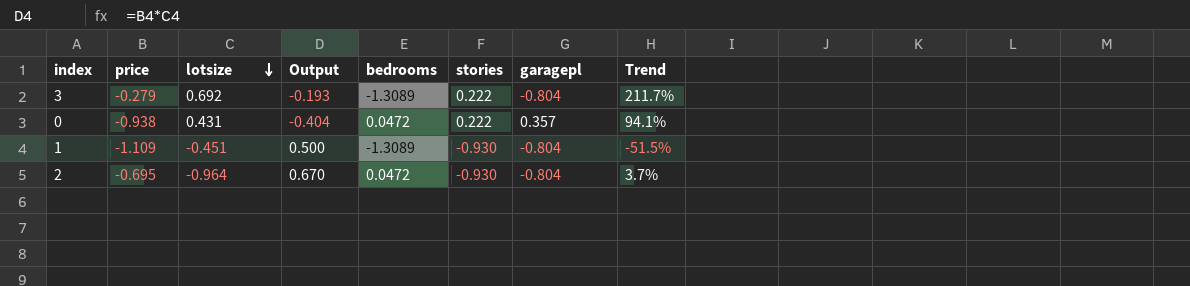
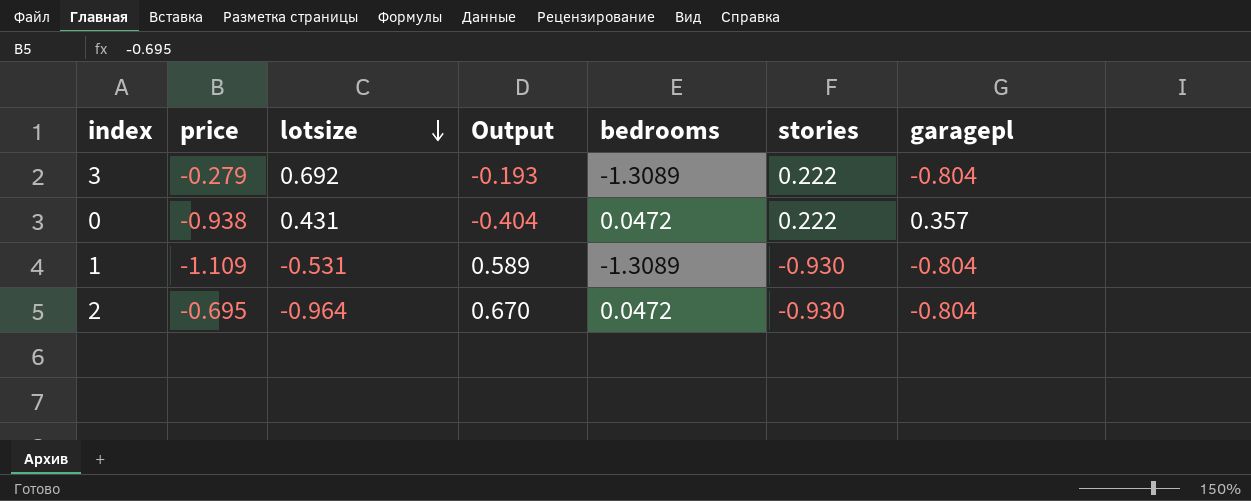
column Trend | formula: ([lotsize] - [stories]) / [stories] -> none
1 | lotsize: -0.451 -> -0.531
1 | Output: 0.500 -> 0.589

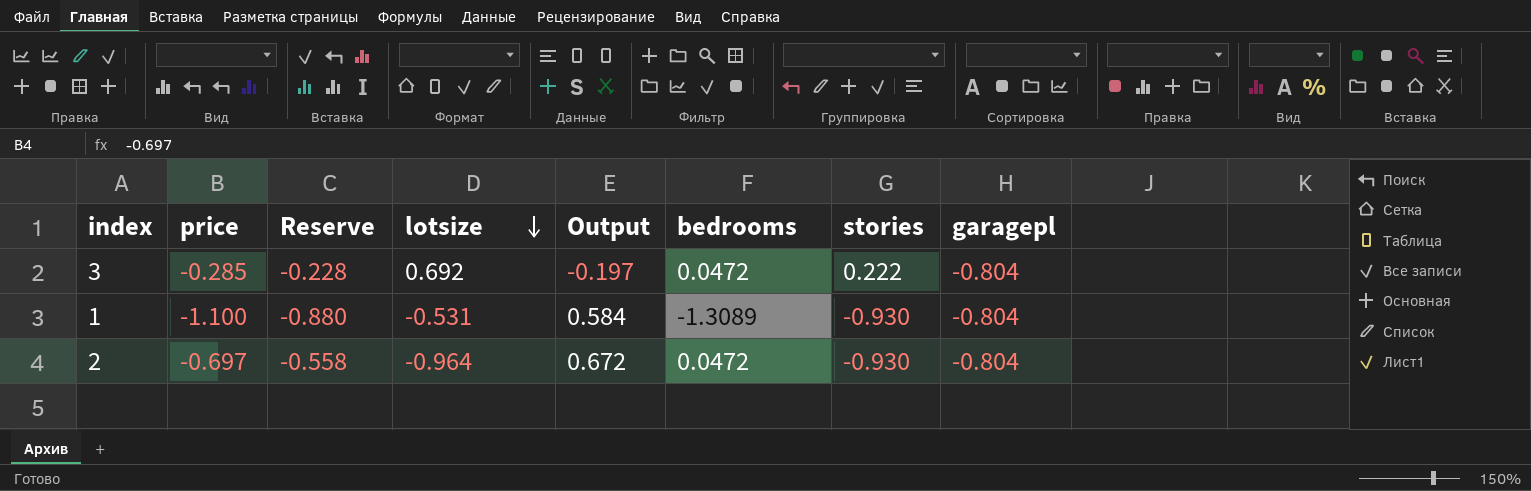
column Reserve | formula: none -> [price] * 0.8
row 0: -0.938 | 0.431 | -0.404 | 0.0472 | 0.222 | 0.357 -> none
3 | price: -0.279 -> -0.285
3 | Output: -0.193 -> -0.197
3 | bedrooms: -1.3089 -> 0.0472
1 | price: -1.109 -> -1.100
1 | Output: 0.589 -> 0.584
2 | price: -0.695 -> -0.697
2 | Output: 0.670 -> 0.672

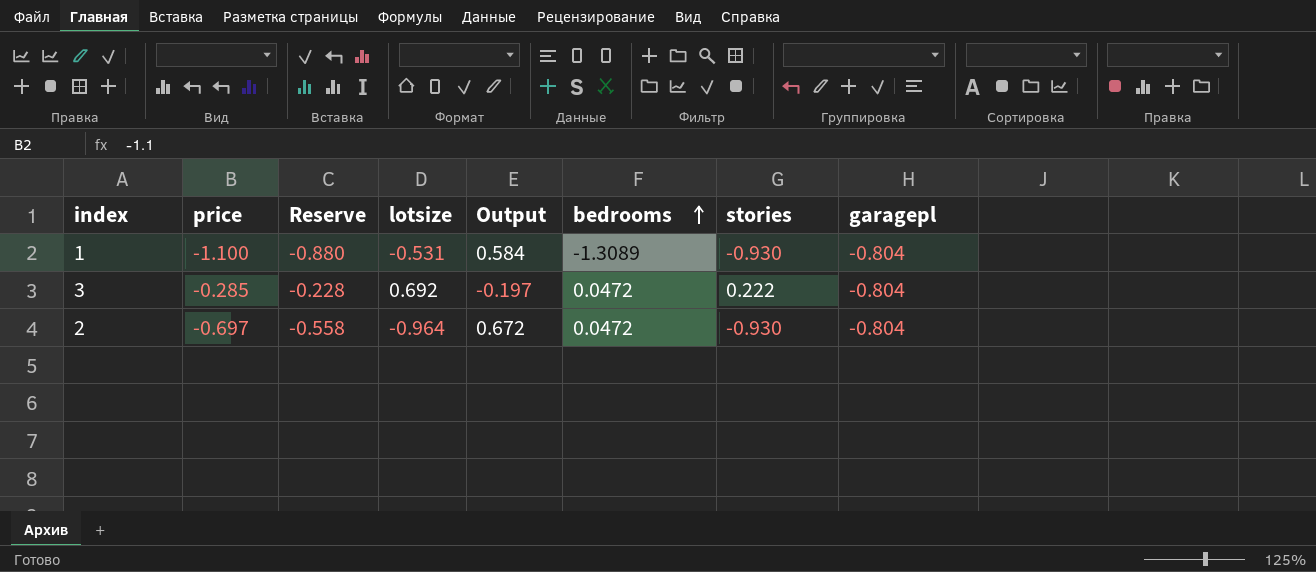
row order: lotsize descending -> bedrooms ascending

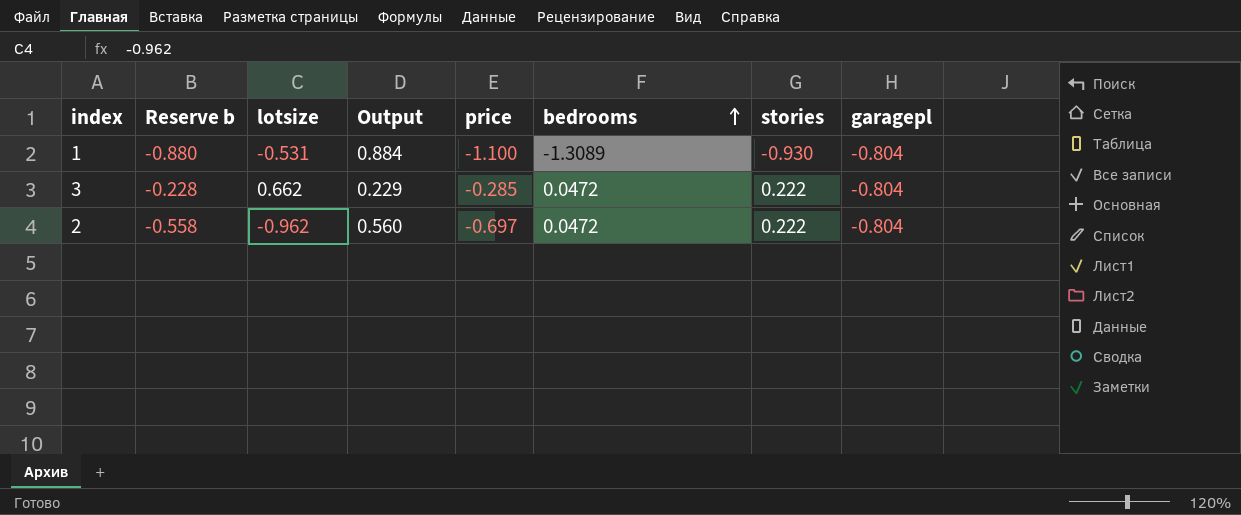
column name: Reserve -> Reserve b
column Output | formula: [price] * [lotsize] -> [price] * [garagepl]
column price | position: 2 -> 5
3 | lotsize: 0.692 -> 0.662
2 | lotsize: -0.964 -> -0.962
2 | stories: -0.930 -> 0.222

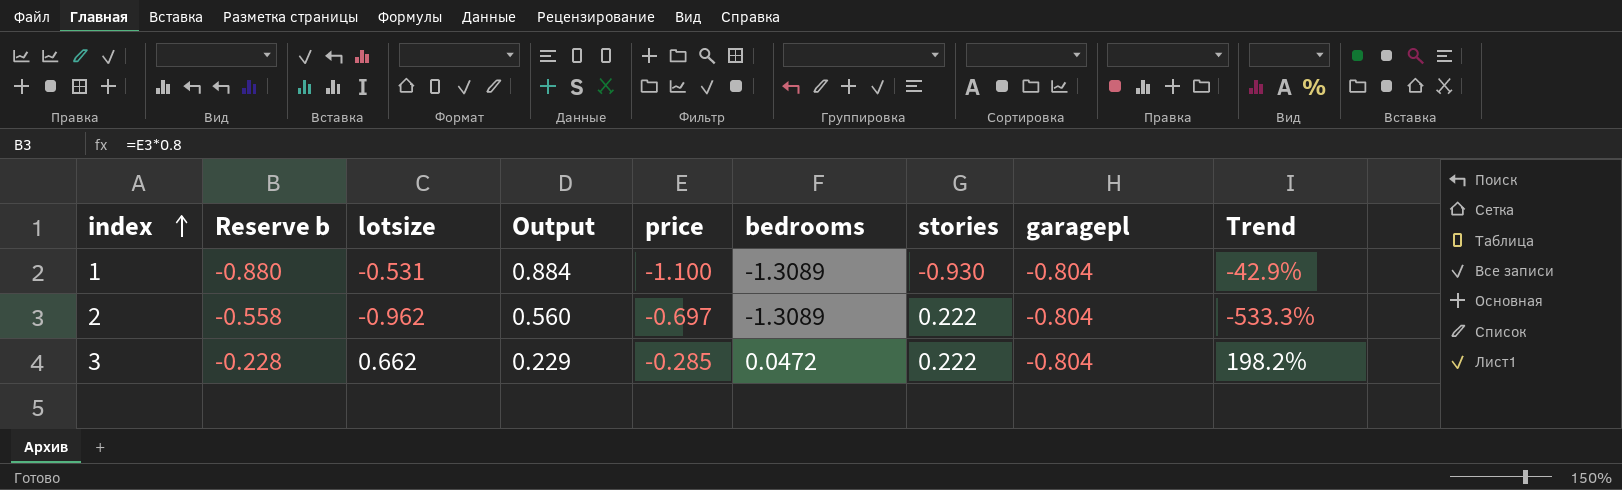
row order: bedrooms ascending -> index ascending
column Trend | formula: none -> ([lotsize] - [stories]) / [stories]
2 | bedrooms: 0.0472 -> -1.3089

